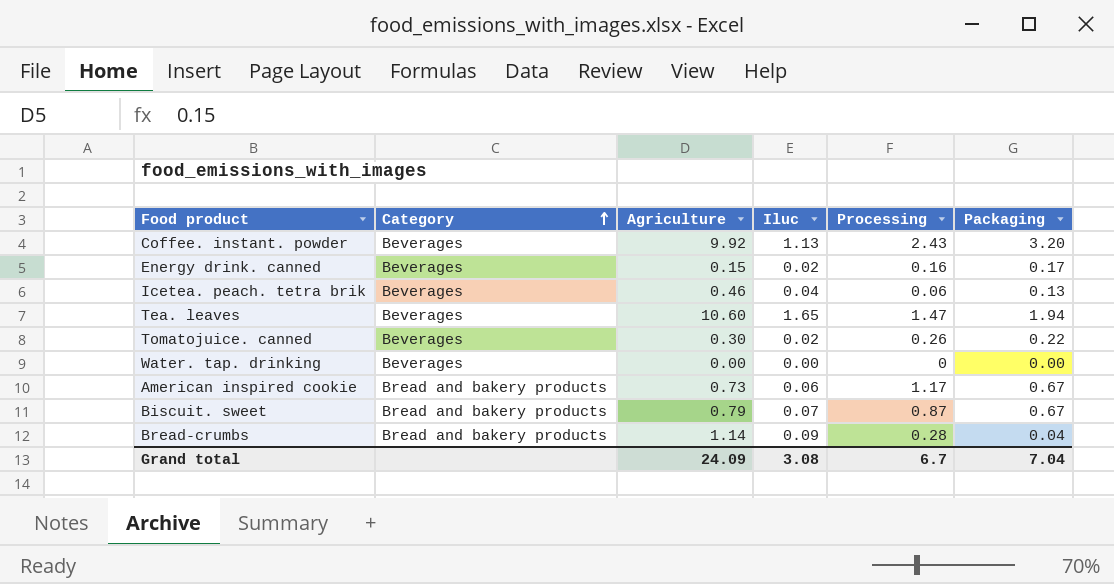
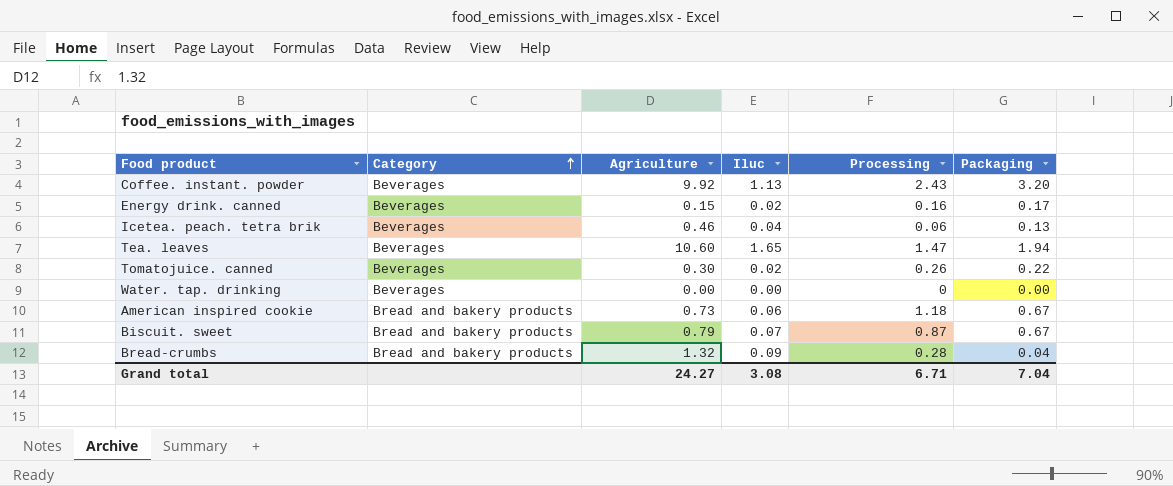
American inspired cookie | Processing: 1.17 -> 1.18
Bread-crumbs | Agriculture: 1.14 -> 1.32
Grand total | Agriculture: 24.09 -> 24.27
Grand total | Processing: 6.7 -> 6.71

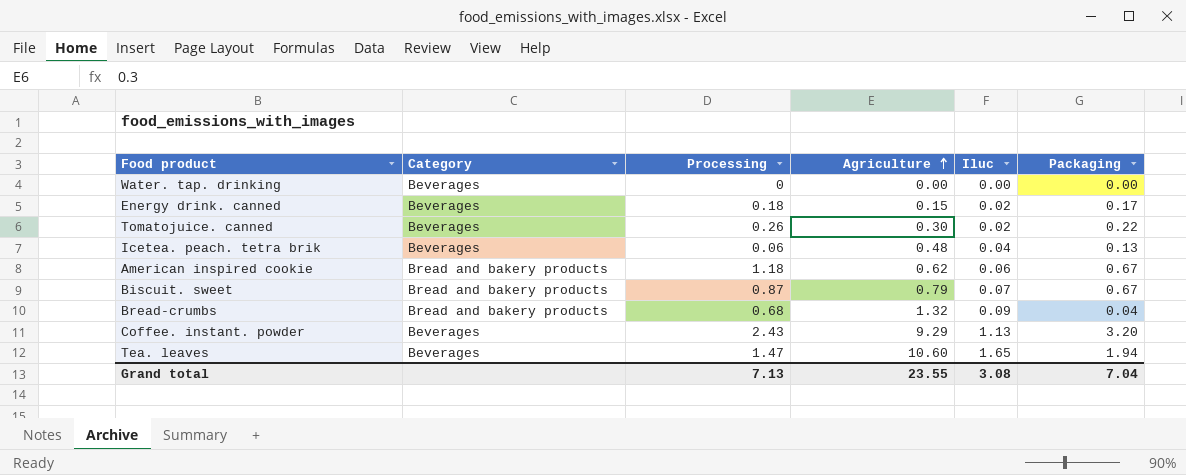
row order: Category ascending -> Agriculture ascending
column Processing | position: 5 -> 3
Energy drink. canned | Processing: 0.16 -> 0.18
Icetea. peach. tetra brik | Agriculture: 0.46 -> 0.48
American inspired cookie | Agriculture: 0.73 -> 0.62
Bread-crumbs | Processing: 0.28 -> 0.68
Coffee. instant. powder | Agriculture: 9.92 -> 9.29
Grand total | Processing: 6.71 -> 7.13
Grand total | Agriculture: 24.27 -> 23.55

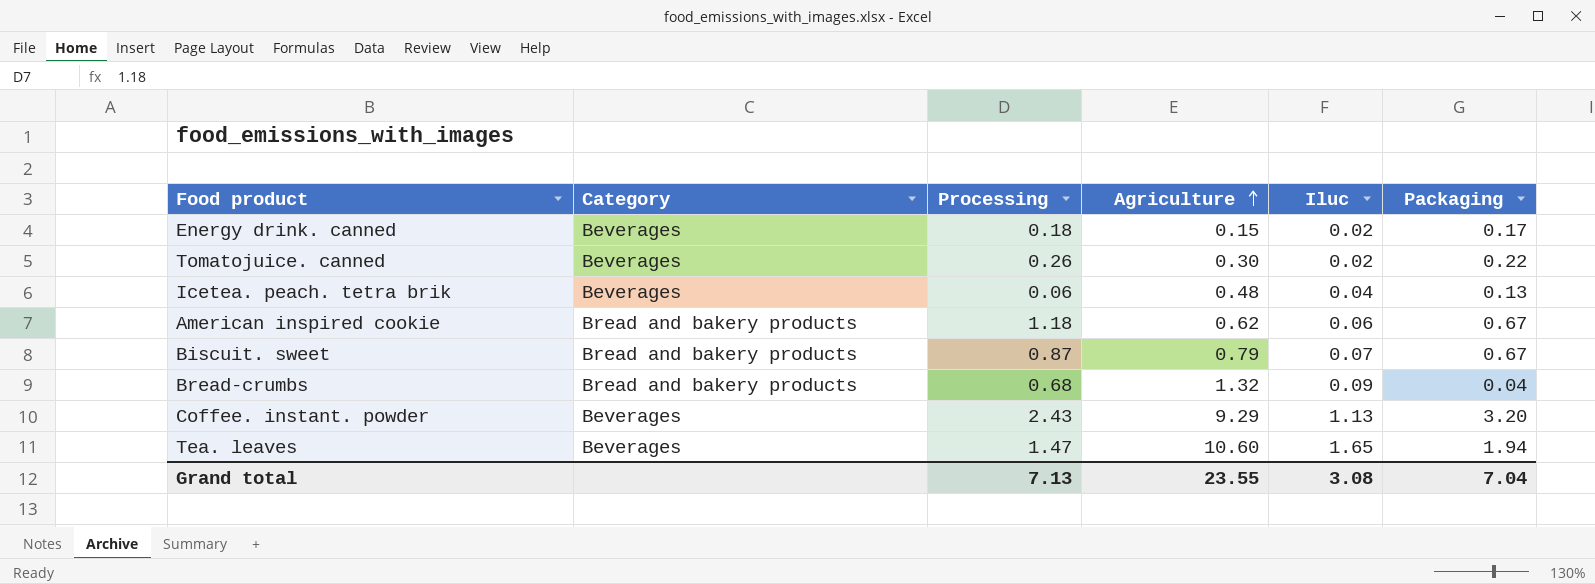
row Water. tap. drinking: Beverages | 0 | 0.00 | 0.00 | 0.00 -> none

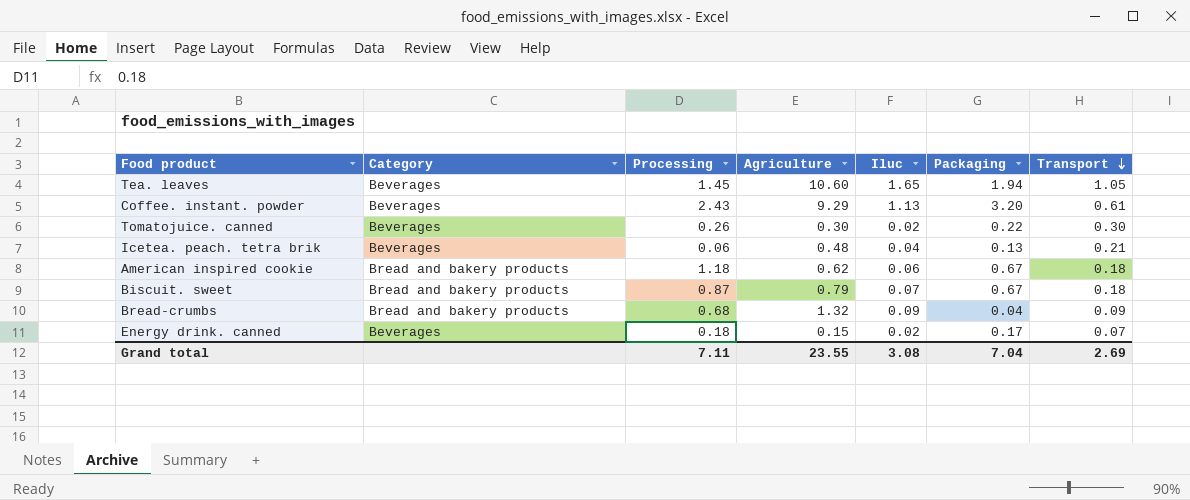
row order: Agriculture ascending -> Transport descending
column Transport | position: none -> 7
Tea. leaves | Processing: 1.47 -> 1.45
Grand total | Processing: 7.13 -> 7.11

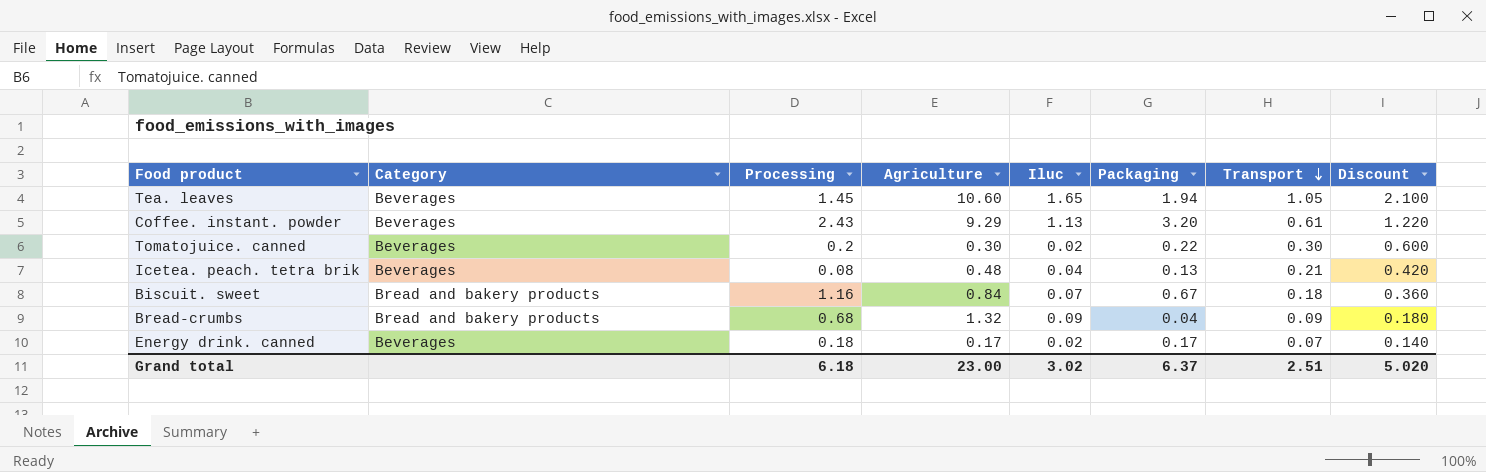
column Discount | formula: none -> [Transport] * 2
row American inspired cookie: Bread and bakery products | 1.18 | 0.62 | 0.06 | 0.67 | 0.18 -> none
Tomatojuice. canned | Processing: 0.26 -> 0.2
Icetea. peach. tetra brik | Processing: 0.06 -> 0.08
Biscuit. sweet | Processing: 0.87 -> 1.16
Biscuit. sweet | Agriculture: 0.79 -> 0.84
Energy drink. canned | Agriculture: 0.15 -> 0.17
Grand total | Processing: 7.11 -> 6.18
Grand total | Agriculture: 23.55 -> 23.00
Grand total | Iluc: 3.08 -> 3.02
Grand total | Packaging: 7.04 -> 6.37
Grand total | Transport: 2.69 -> 2.51

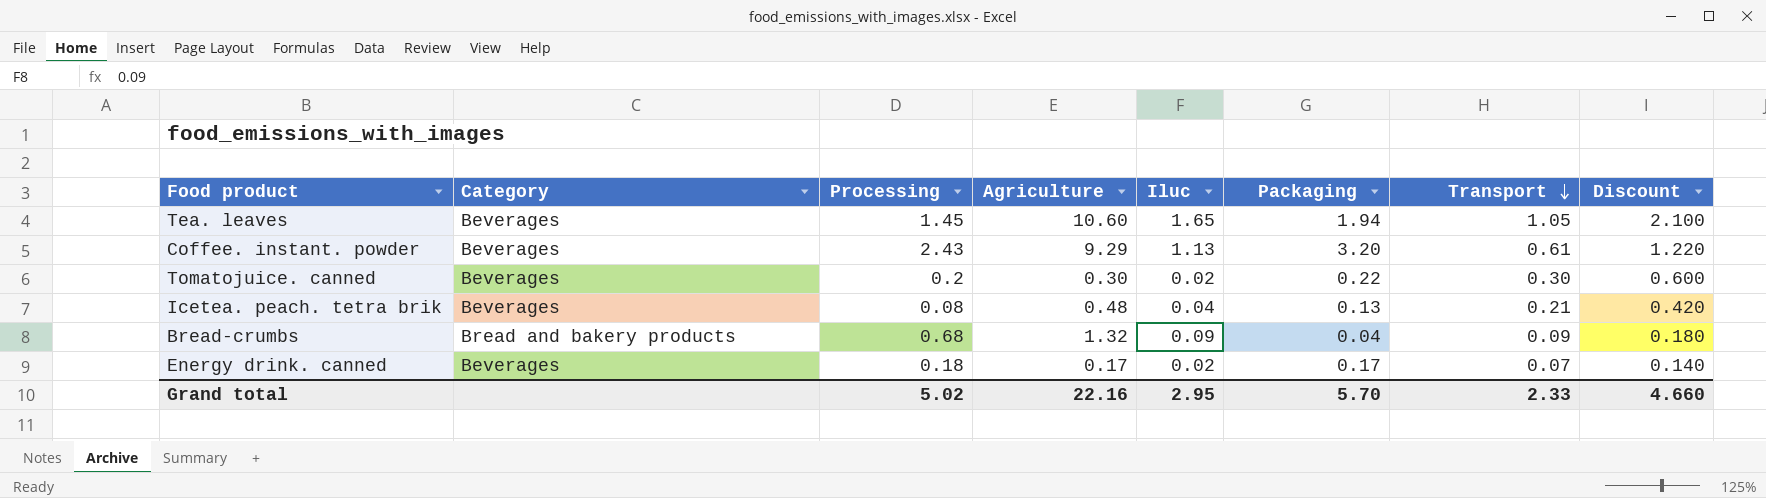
row Biscuit. sweet: Bread and bakery products | 1.16 | 0.84 | 0.07 | 0.67 | 0.18 | 0.360 -> none
Grand total | Processing: 6.18 -> 5.02
Grand total | Agriculture: 23.00 -> 22.16
Grand total | Iluc: 3.02 -> 2.95
Grand total | Packaging: 6.37 -> 5.70
Grand total | Transport: 2.51 -> 2.33
Grand total | Discount: 5.020 -> 4.660

